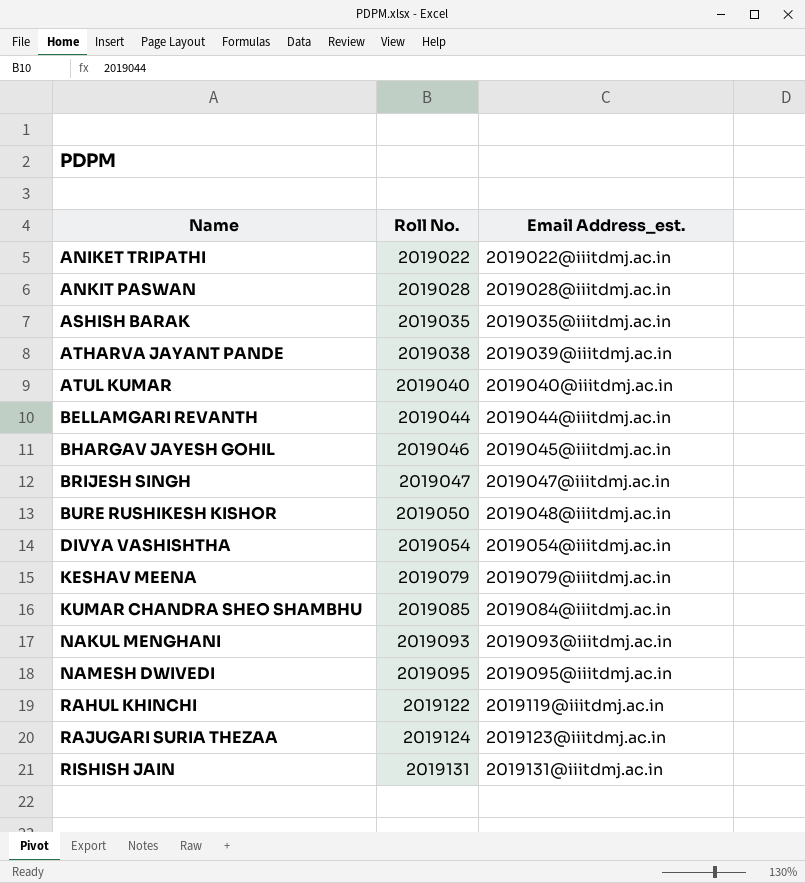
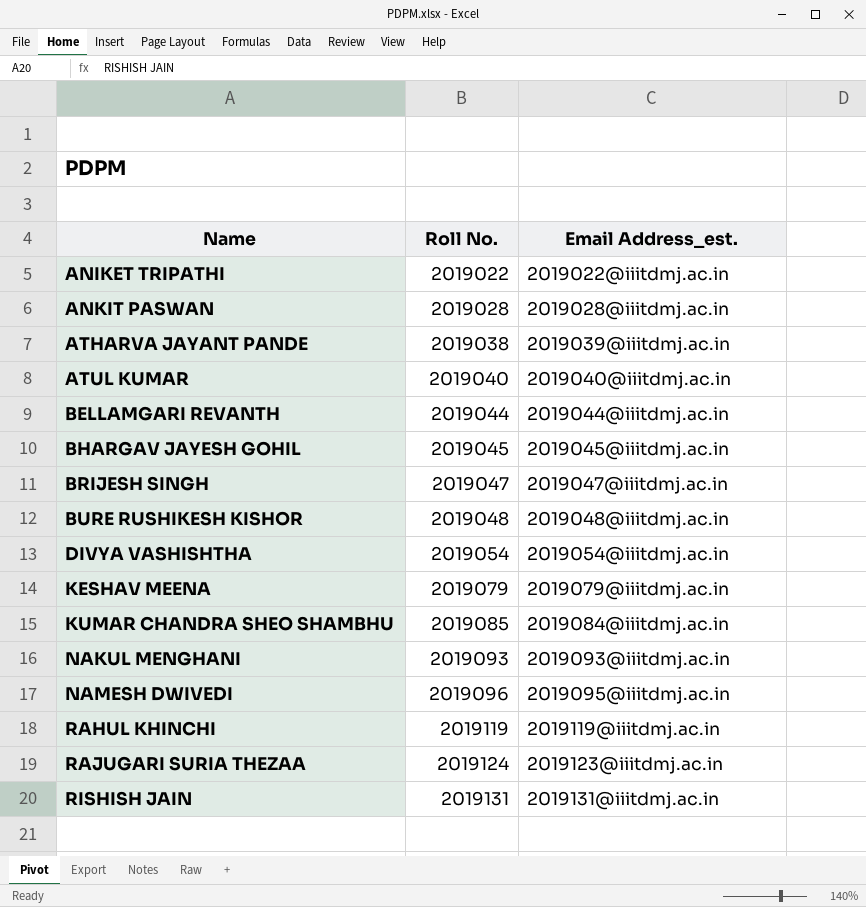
row ASHISH BARAK: 2019035 | 2019035@iiitdmj.ac.in -> none
BHARGAV JAYESH GOHIL | Roll No.: 2019046 -> 2019045
BURE RUSHIKESH KISHOR | Roll No.: 2019050 -> 2019048
NAMESH DWIVEDI | Roll No.: 2019095 -> 2019096
RAHUL KHINCHI | Roll No.: 2019122 -> 2019119

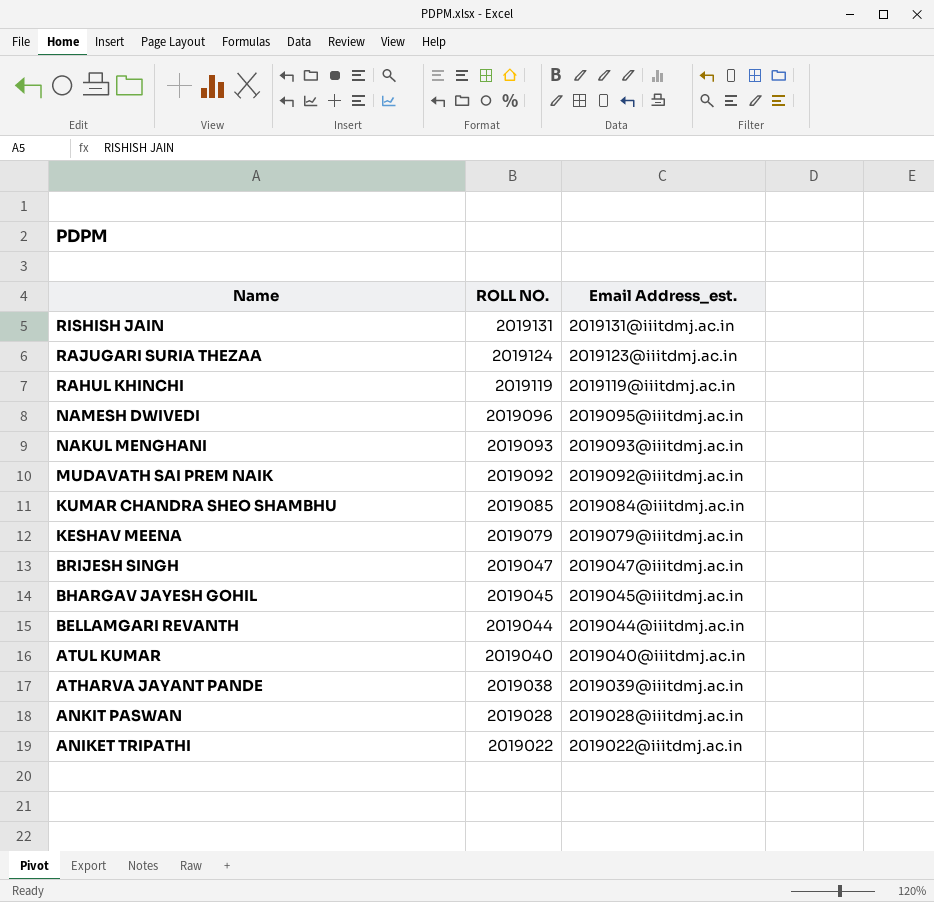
row order: Name ascending -> Name descending
column name: Roll No. -> ROLL NO.
row BURE RUSHIKESH KISHOR: 2019048 | 2019048@iiitdmj.ac.in -> none
row DIVYA VASHISHTHA: 2019054 | 2019054@iiitdmj.ac.in -> none
row MUDAVATH SAI PREM NAIK: none -> 2019092 | 2019092@iiitdmj.ac.in

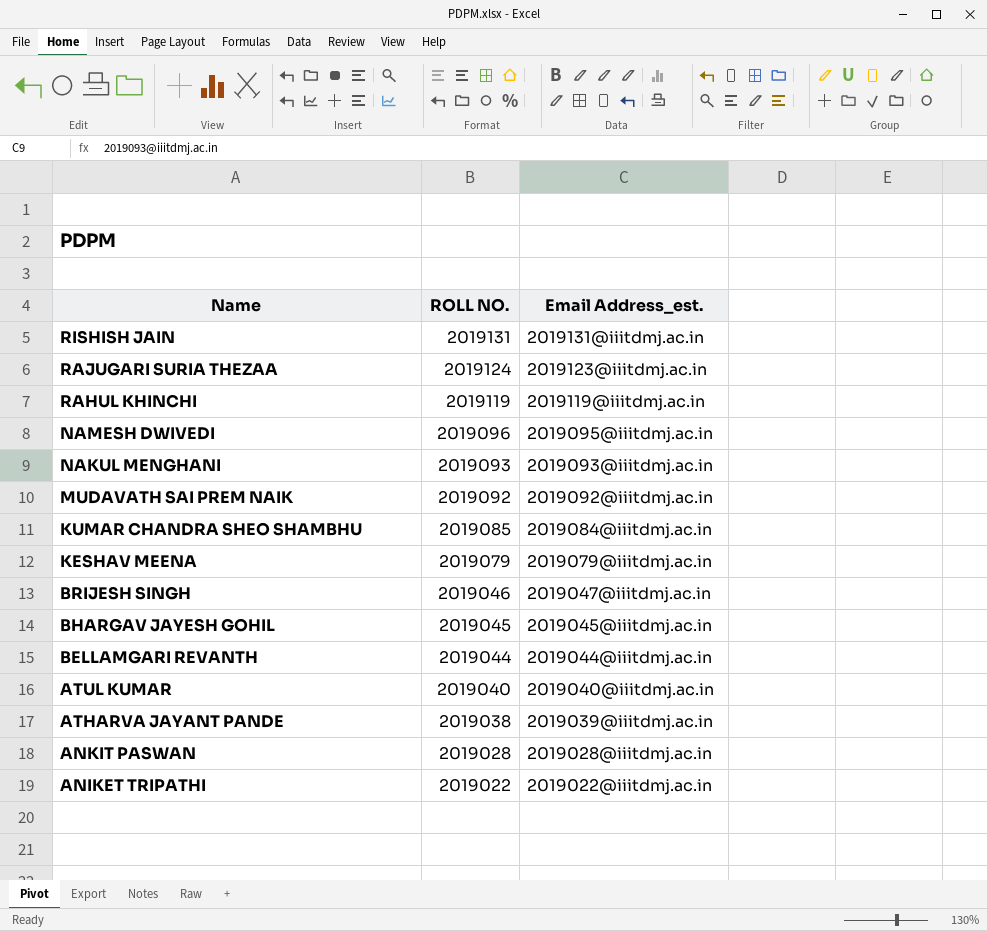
BRIJESH SINGH | ROLL NO.: 2019047 -> 2019046

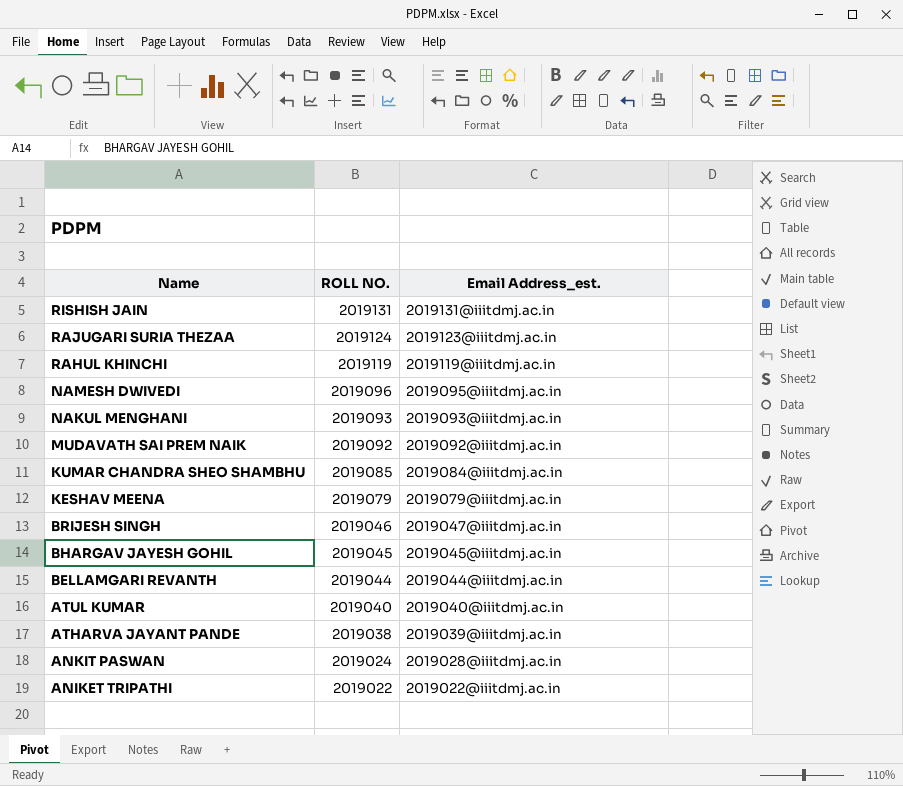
ANKIT PASWAN | ROLL NO.: 2019028 -> 2019024

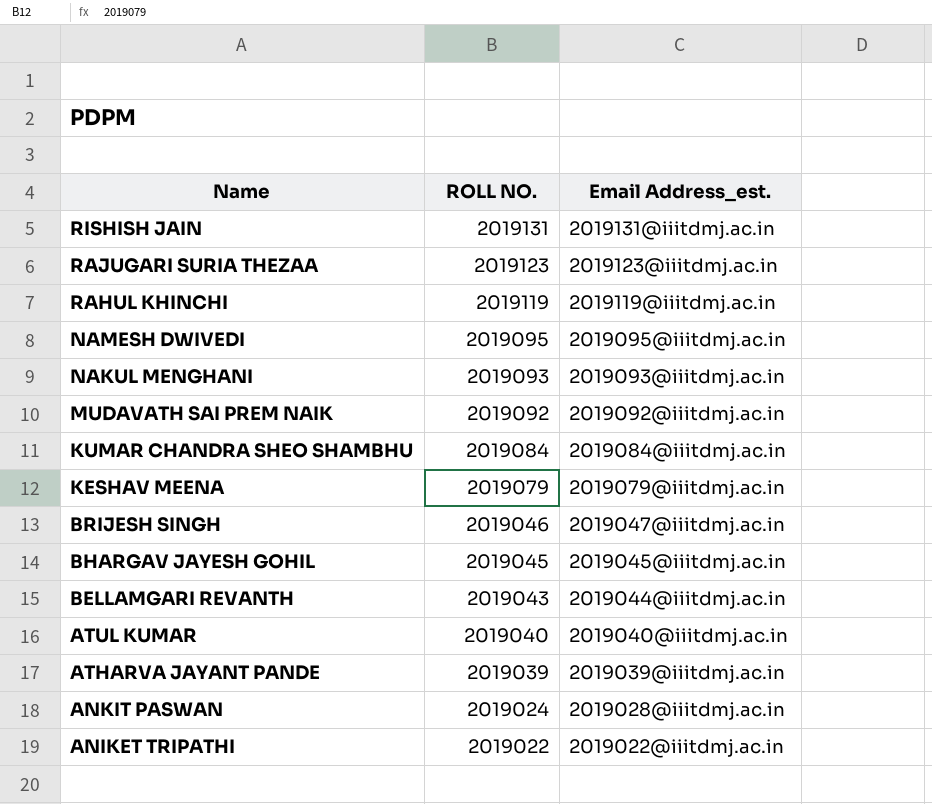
RAJUGARI SURIA THEZAA | ROLL NO.: 2019124 -> 2019123
NAMESH DWIVEDI | ROLL NO.: 2019096 -> 2019095
KUMAR CHANDRA SHEO SHAMBHU | ROLL NO.: 2019085 -> 2019084
BELLAMGARI REVANTH | ROLL NO.: 2019044 -> 2019043
ATHARVA JAYANT PANDE | ROLL NO.: 2019038 -> 2019039

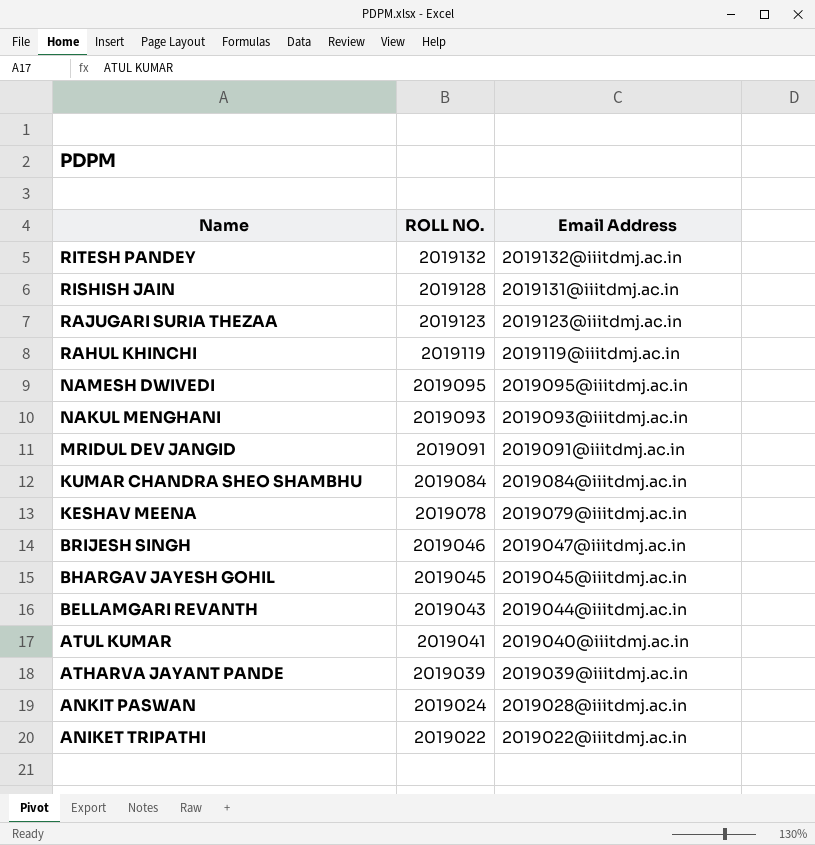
column name: Email Address_est. -> Email Address
row MUDAVATH SAI PREM NAIK: 2019092 | 2019092@iiitdmj.ac.in -> none
row RITESH PANDEY: none -> 2019132 | 2019132@iiitdmj.ac.in
RISHISH JAIN | ROLL NO.: 2019131 -> 2019128
row MRIDUL DEV JANGID: none -> 2019091 | 2019091@iiitdmj.ac.in
KESHAV MEENA | ROLL NO.: 2019079 -> 2019078
ATUL KUMAR | ROLL NO.: 2019040 -> 2019041

